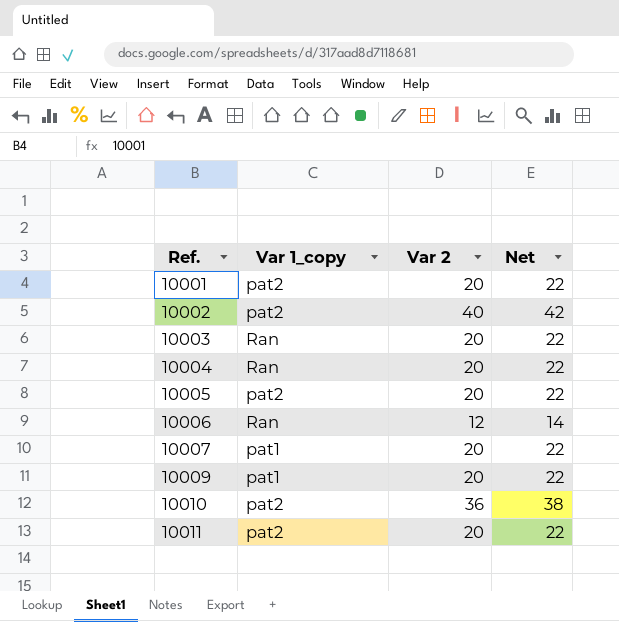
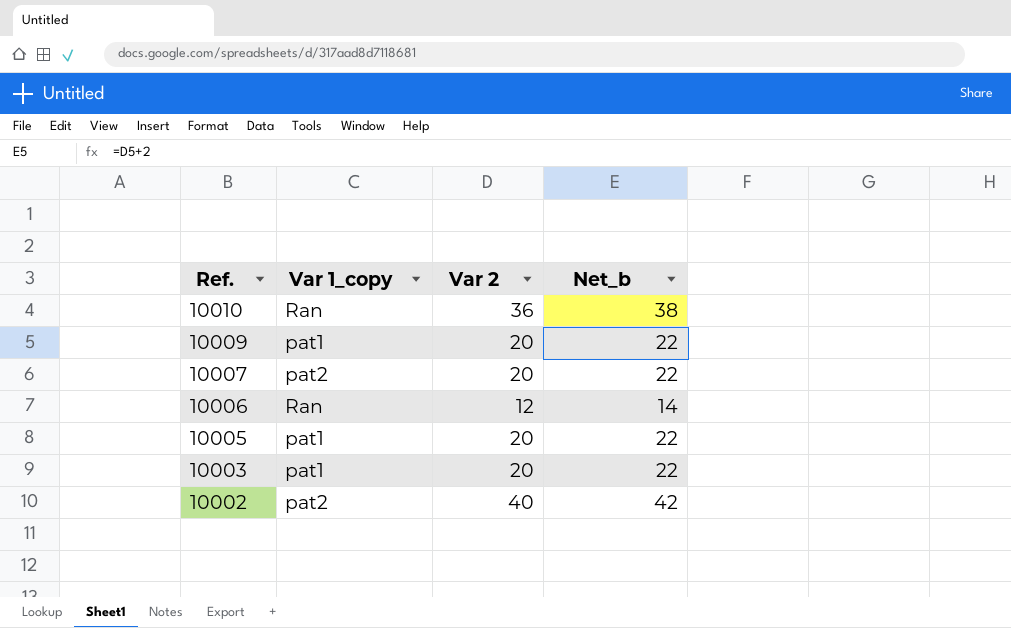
row order: Ref. ascending -> Ref. descending
column name: Net -> Net_b
row 10001: pat2 | 20 | 22 -> none
row 10004: Ran | 20 | 22 -> none
row 10011: pat2 | 20 | 22 -> none
10010 | Var 1_copy: pat2 -> Ran
10007 | Var 1_copy: pat1 -> pat2
10005 | Var 1_copy: pat2 -> pat1
10003 | Var 1_copy: Ran -> pat1

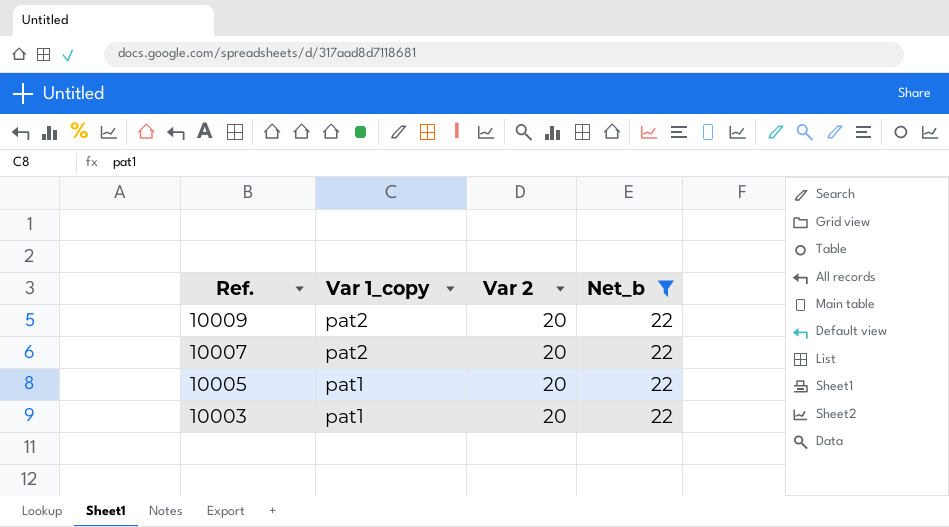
filter: none -> Net_b = 22
10009 | Var 1_copy: pat1 -> pat2

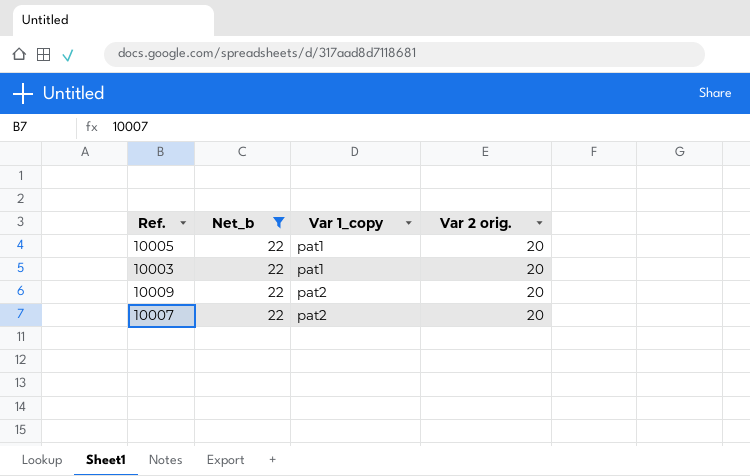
row order: Ref. descending -> Var 1_copy ascending
column Net_b | position: 4 -> 2
column name: Var 2 -> Var 2 orig.

